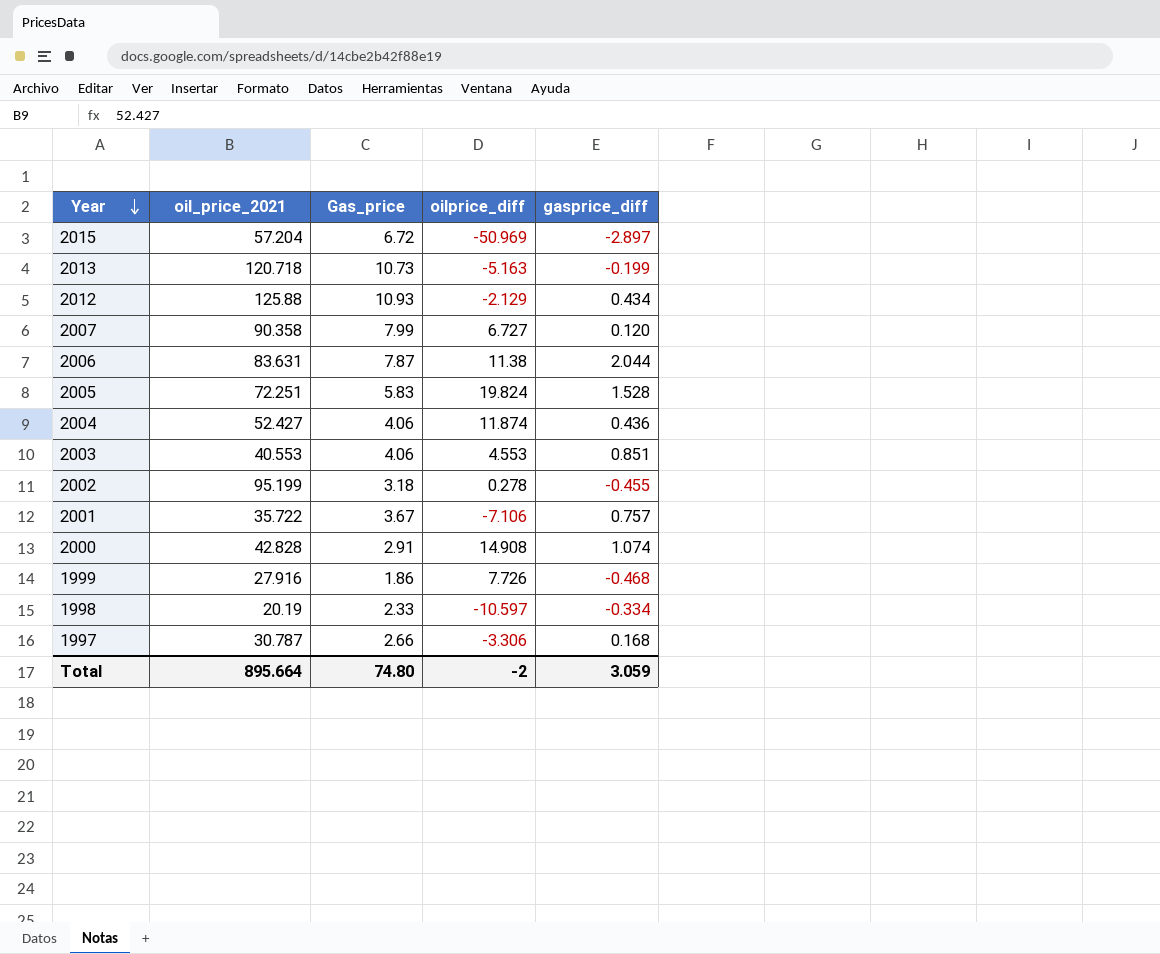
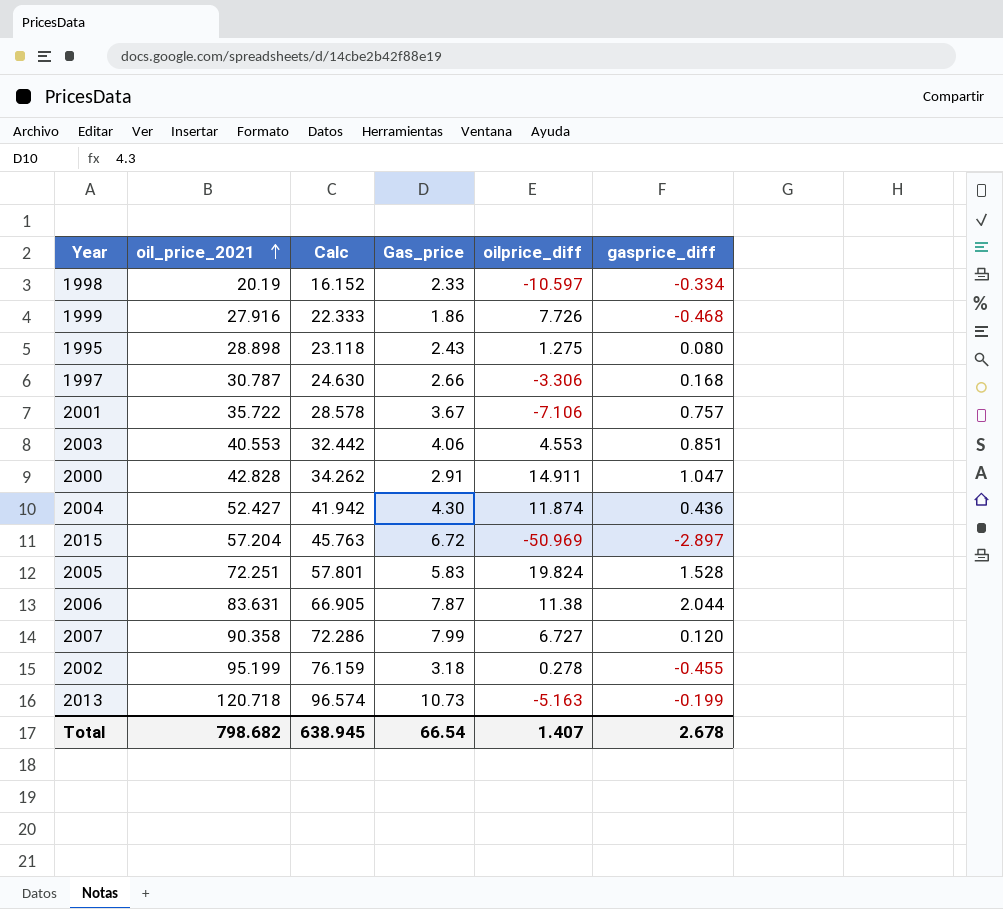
row order: Year descending -> oil_price_2021 ascending
column Calc | formula: none -> [oil_price_2021] * 0.8
row 2012: 125.88 | 10.93 | -2.129 | 0.434 -> none
row 1995: none -> 28.898 | 23.118 | 2.43 | 1.275 | 0.080
2000 | oilprice_diff: 14.908 -> 14.911
2000 | gasprice_diff: 1.074 -> 1.047
2004 | Gas_price: 4.06 -> 4.30
Total | oil_price_2021: 895.664 -> 798.682
Total | Gas_price: 74.80 -> 66.54
Total | oilprice_diff: -2 -> 1.407
Total | gasprice_diff: 3.059 -> 2.678

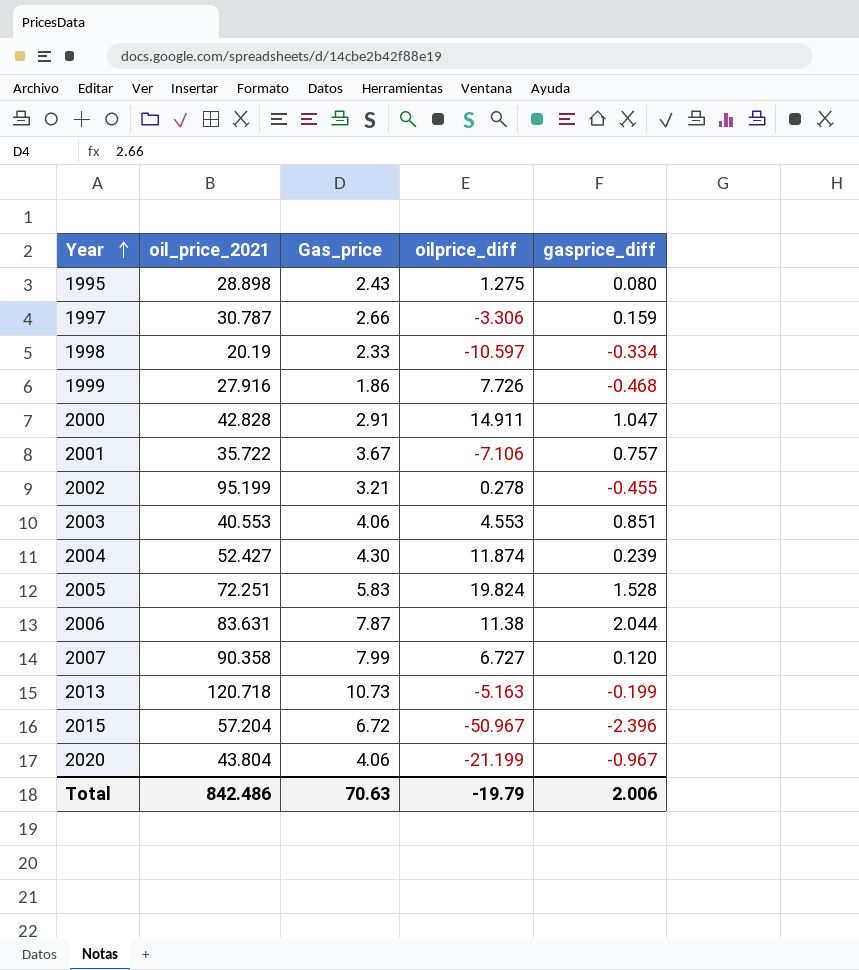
row order: oil_price_2021 ascending -> Year ascending
column Calc | formula: [oil_price_2021] * 0.8 -> none
1997 | gasprice_diff: 0.168 -> 0.159
2002 | Gas_price: 3.18 -> 3.21
2004 | gasprice_diff: 0.436 -> 0.239
2015 | oilprice_diff: -50.969 -> -50.967
2015 | gasprice_diff: -2.897 -> -2.396
row 2020: none -> 43.804 | 4.06 | -21.199 | -0.967
Total | oil_price_2021: 798.682 -> 842.486
Total | Gas_price: 66.54 -> 70.63
Total | oilprice_diff: 1.407 -> -19.79
Total | gasprice_diff: 2.678 -> 2.006

